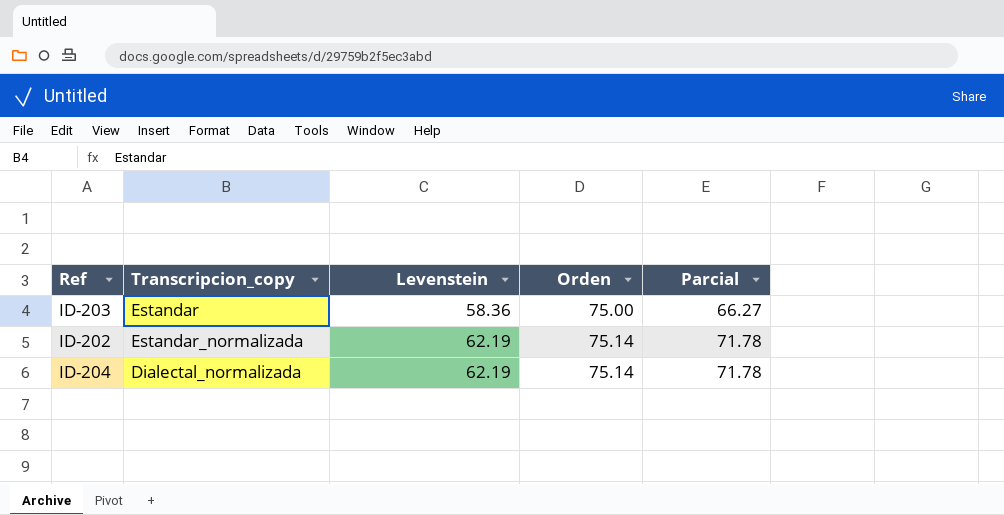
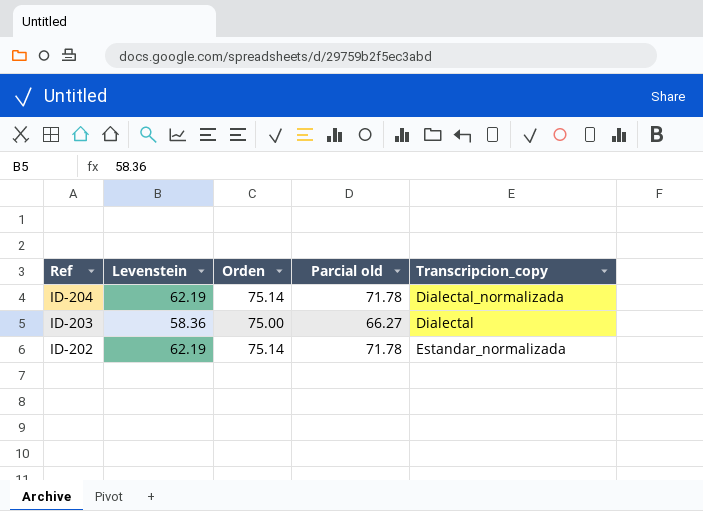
row order: Levenstein ascending -> Ref descending
column name: Parcial -> Parcial old
column Transcripcion_copy | position: 2 -> 5
ID-203 | Transcripcion_copy: Estandar -> Dialectal

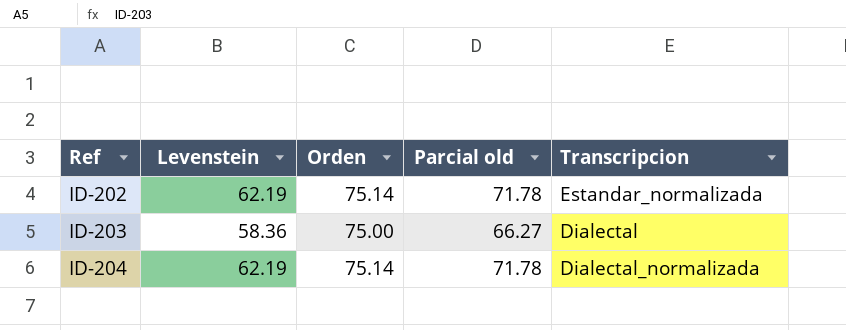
row order: Ref descending -> Ref ascending
column name: Transcripcion_copy -> Transcripcion

